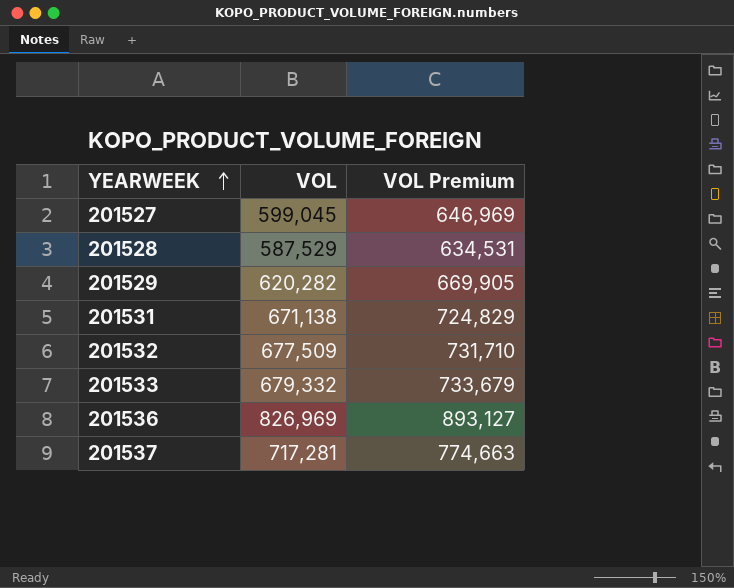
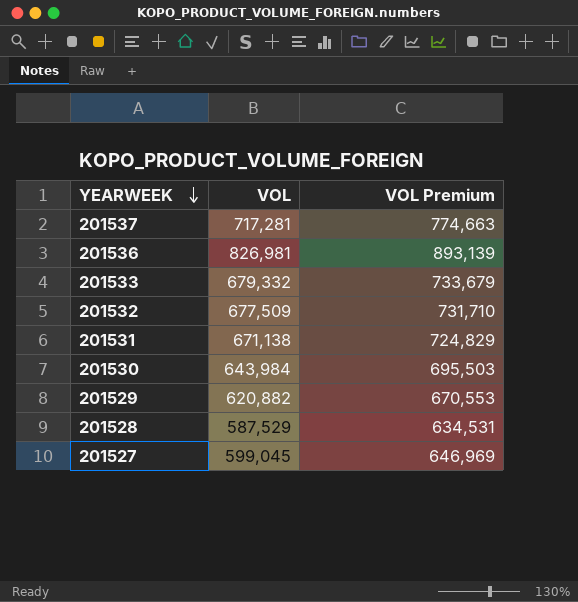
row order: YEARWEEK ascending -> YEARWEEK descending
201536 | VOL: 826,969 -> 826,981
201536 | VOL Premium: 893,127 -> 893,139
row 201530: none -> 643,984 | 695,503
201529 | VOL: 620,282 -> 620,882
201529 | VOL Premium: 669,905 -> 670,553

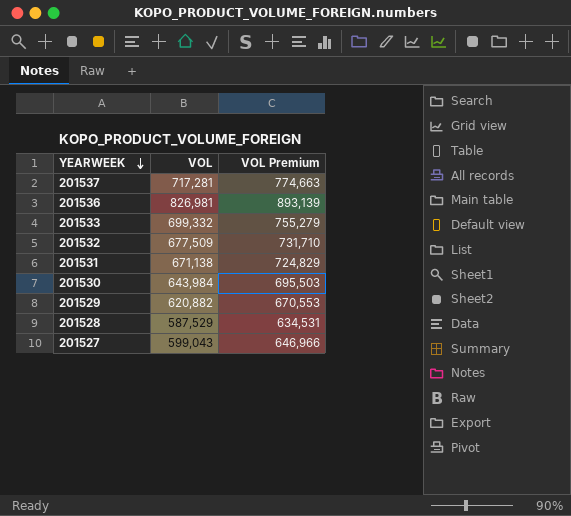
201533 | VOL: 679,332 -> 699,332
201533 | VOL Premium: 733,679 -> 755,279
201527 | VOL: 599,045 -> 599,043
201527 | VOL Premium: 646,969 -> 646,966

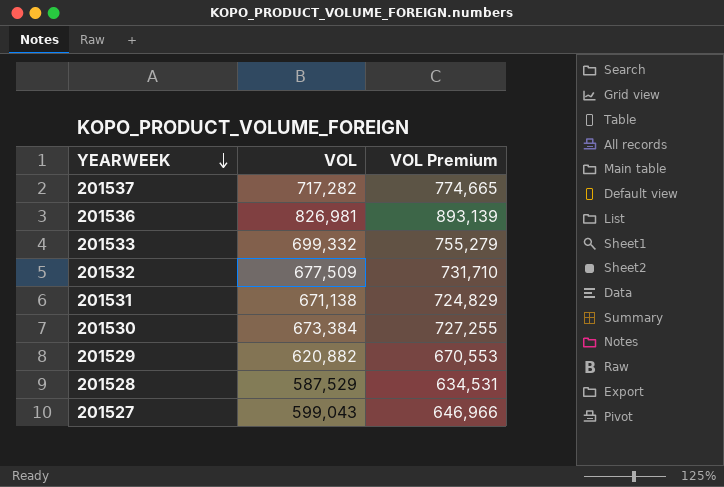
201537 | VOL: 717,281 -> 717,282
201537 | VOL Premium: 774,663 -> 774,665
201530 | VOL: 643,984 -> 673,384
201530 | VOL Premium: 695,503 -> 727,255

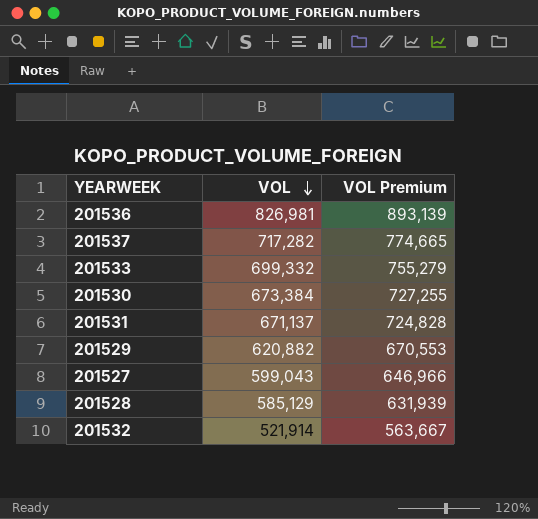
row order: YEARWEEK descending -> VOL descending
201531 | VOL: 671,138 -> 671,137
201531 | VOL Premium: 724,829 -> 724,828
201528 | VOL: 587,529 -> 585,129
201528 | VOL Premium: 634,531 -> 631,939
201532 | VOL: 677,509 -> 521,914
201532 | VOL Premium: 731,710 -> 563,667

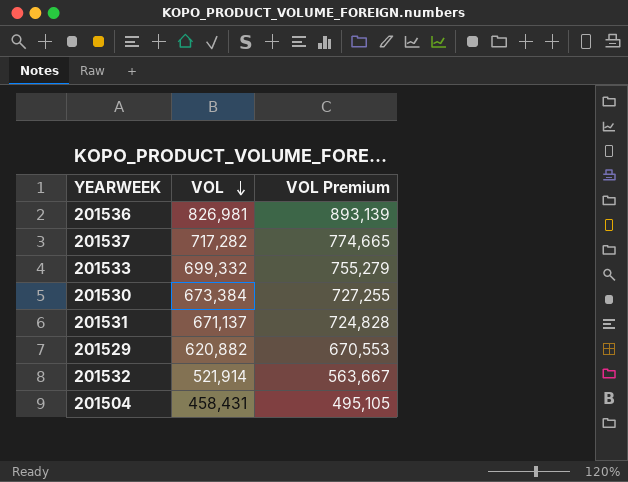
row 201527: 599,043 | 646,966 -> none
row 201528: 585,129 | 631,939 -> none
row 201504: none -> 458,431 | 495,105

